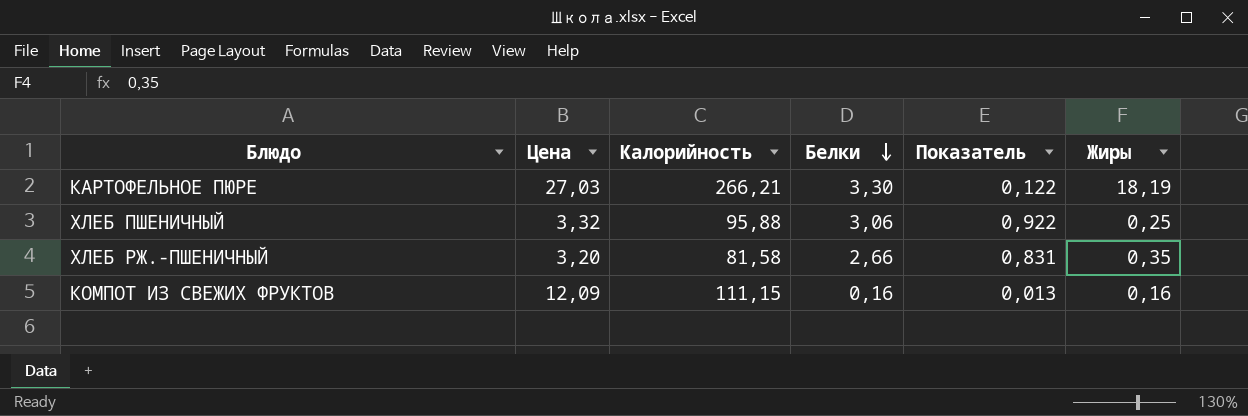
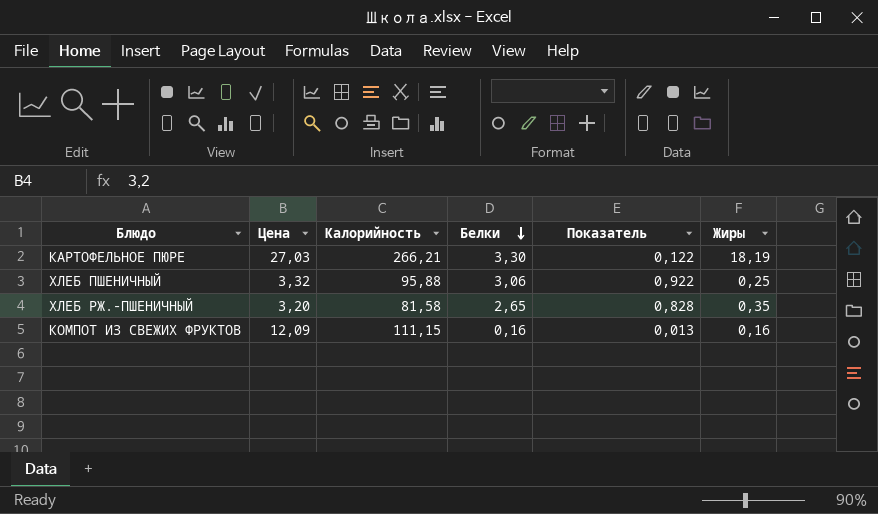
ХЛЕБ РЖ.-ПШЕНИЧНЫЙ | Белки: 2,66 -> 2,65
ХЛЕБ РЖ.-ПШЕНИЧНЫЙ | Показатель: 0,831 -> 0,828

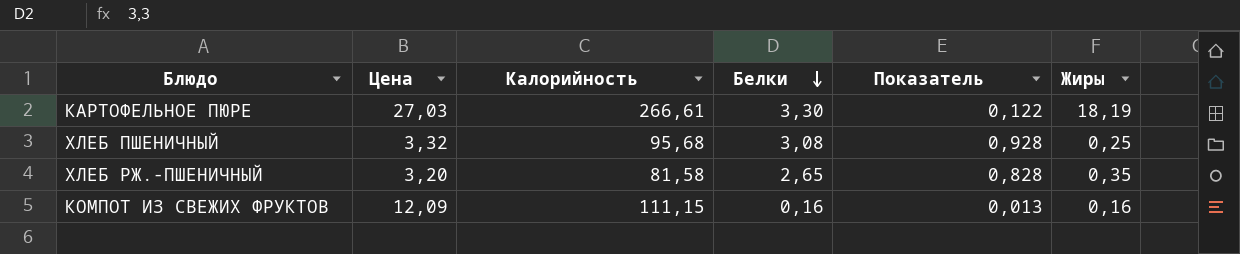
КАРТОФЕЛЬНОЕ ПЮРЕ | Калорийность: 266,21 -> 266,61
ХЛЕБ ПШЕНИЧНЫЙ | Калорийность: 95,88 -> 95,68
ХЛЕБ ПШЕНИЧНЫЙ | Белки: 3,06 -> 3,08
ХЛЕБ ПШЕНИЧНЫЙ | Показатель: 0,922 -> 0,928

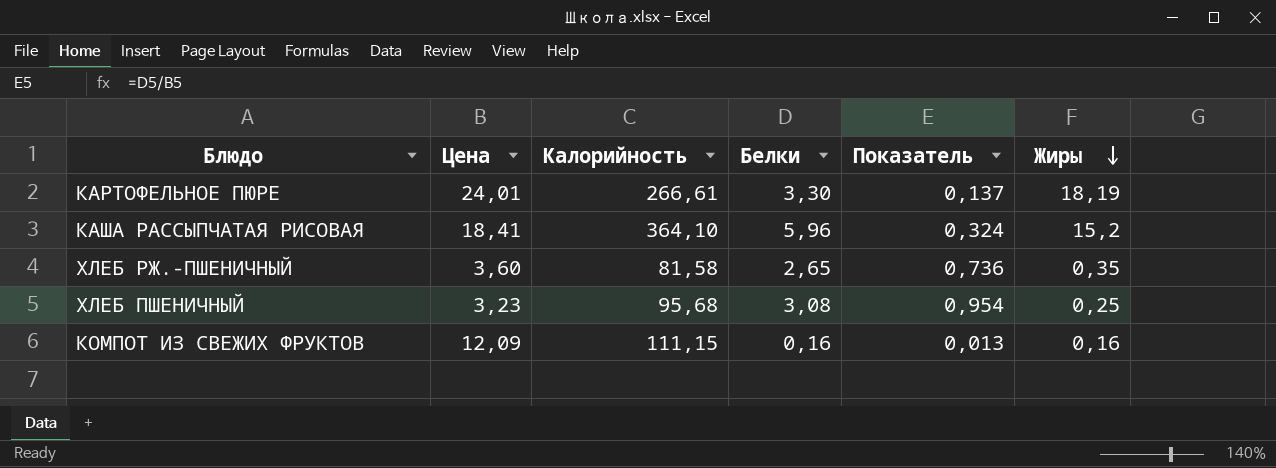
row order: Белки descending -> Жиры descending
КАРТОФЕЛЬНОЕ ПЮРЕ | Цена: 27,03 -> 24,01
КАРТОФЕЛЬНОЕ ПЮРЕ | Показатель: 0,122 -> 0,137
row КАША РАССЫПЧАТАЯ РИСОВАЯ: none -> 18,41 | 364,10 | 5,96 | 0,324 | 15,2
ХЛЕБ РЖ.-ПШЕНИЧНЫЙ | Цена: 3,20 -> 3,60
ХЛЕБ РЖ.-ПШЕНИЧНЫЙ | Показатель: 0,828 -> 0,736
ХЛЕБ ПШЕНИЧНЫЙ | Цена: 3,32 -> 3,23
ХЛЕБ ПШЕНИЧНЫЙ | Показатель: 0,928 -> 0,954

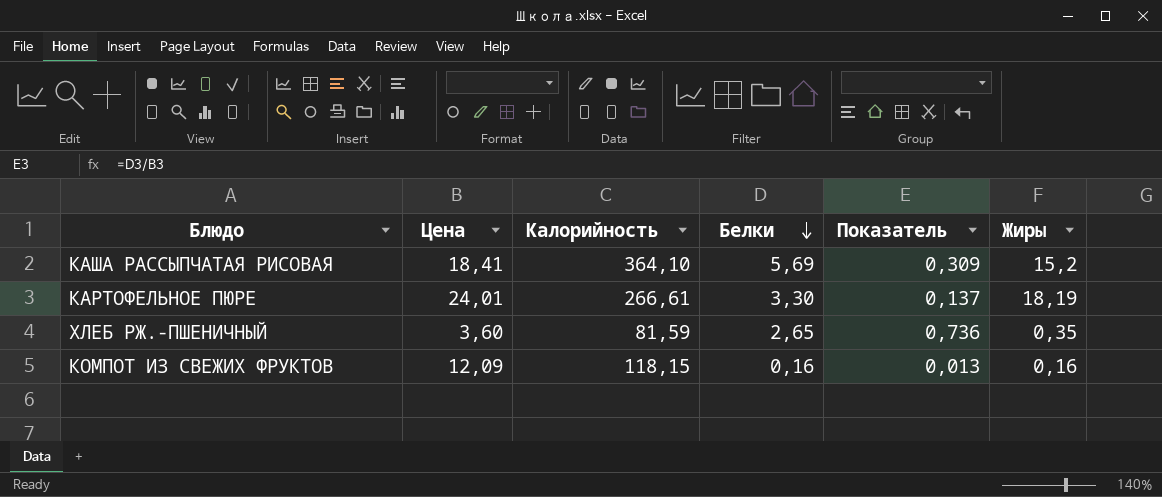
row order: Жиры descending -> Белки descending
row ХЛЕБ ПШЕНИЧНЫЙ: 3,23 | 95,68 | 3,08 | 0,954 | 0,25 -> none
КАША РАССЫПЧАТАЯ РИСОВАЯ | Белки: 5,96 -> 5,69
КАША РАССЫПЧАТАЯ РИСОВАЯ | Показатель: 0,324 -> 0,309
ХЛЕБ РЖ.-ПШЕНИЧНЫЙ | Калорийность: 81,58 -> 81,59
КОМПОТ ИЗ СВЕЖИХ ФРУКТОВ | Калорийность: 111,15 -> 118,15

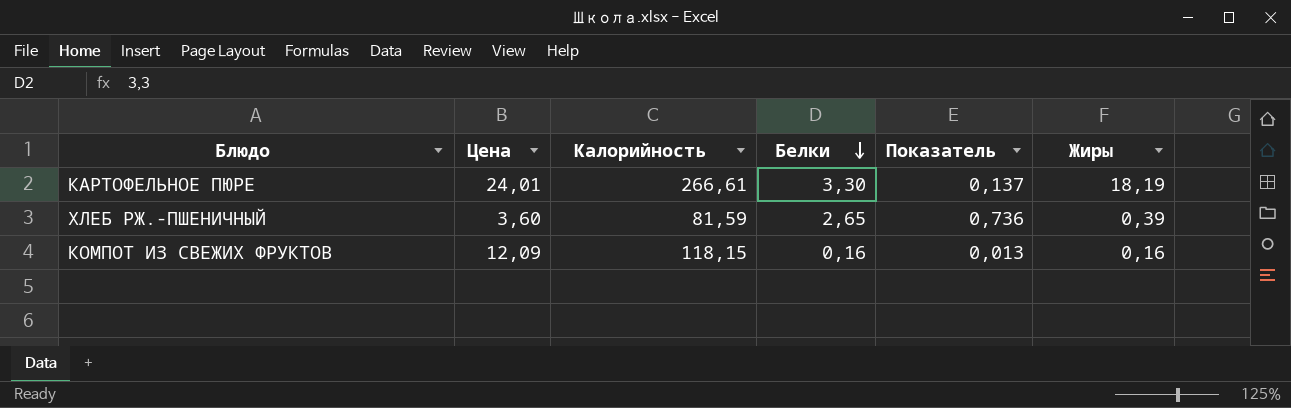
row КАША РАССЫПЧАТАЯ РИСОВАЯ: 18,41 | 364,10 | 5,69 | 0,309 | 15,2 -> none
ХЛЕБ РЖ.-ПШЕНИЧНЫЙ | Жиры: 0,35 -> 0,39

